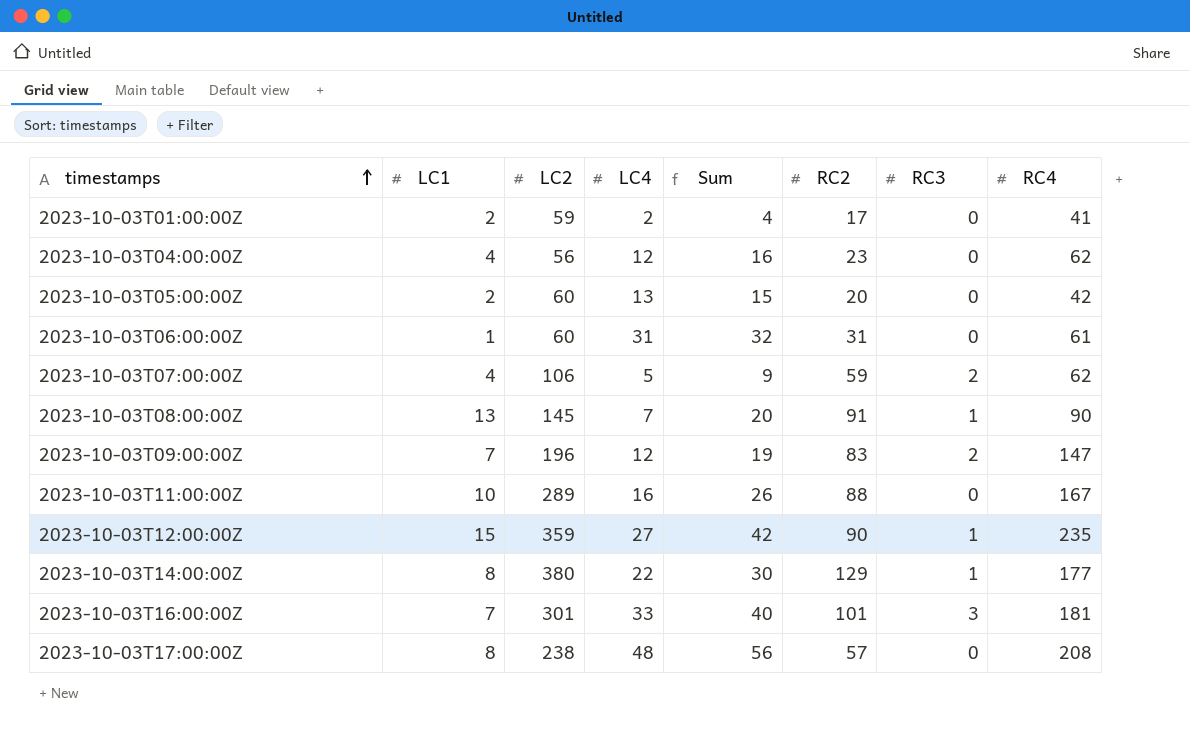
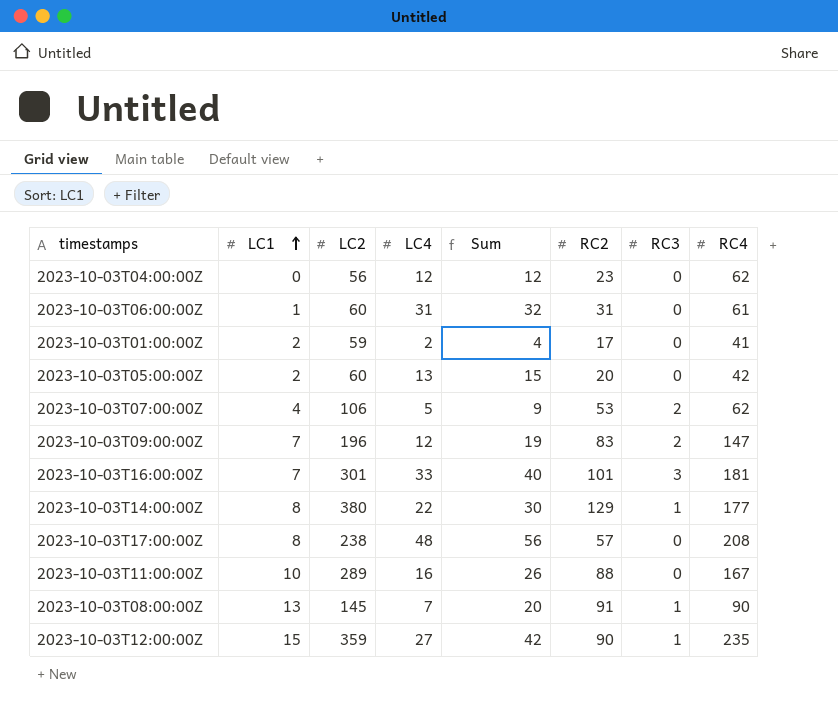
row order: timestamps ascending -> LC1 ascending
2023-10-03T04:00:00Z | LC1: 4 -> 0
2023-10-03T04:00:00Z | Sum: 16 -> 12
2023-10-03T07:00:00Z | RC2: 59 -> 53

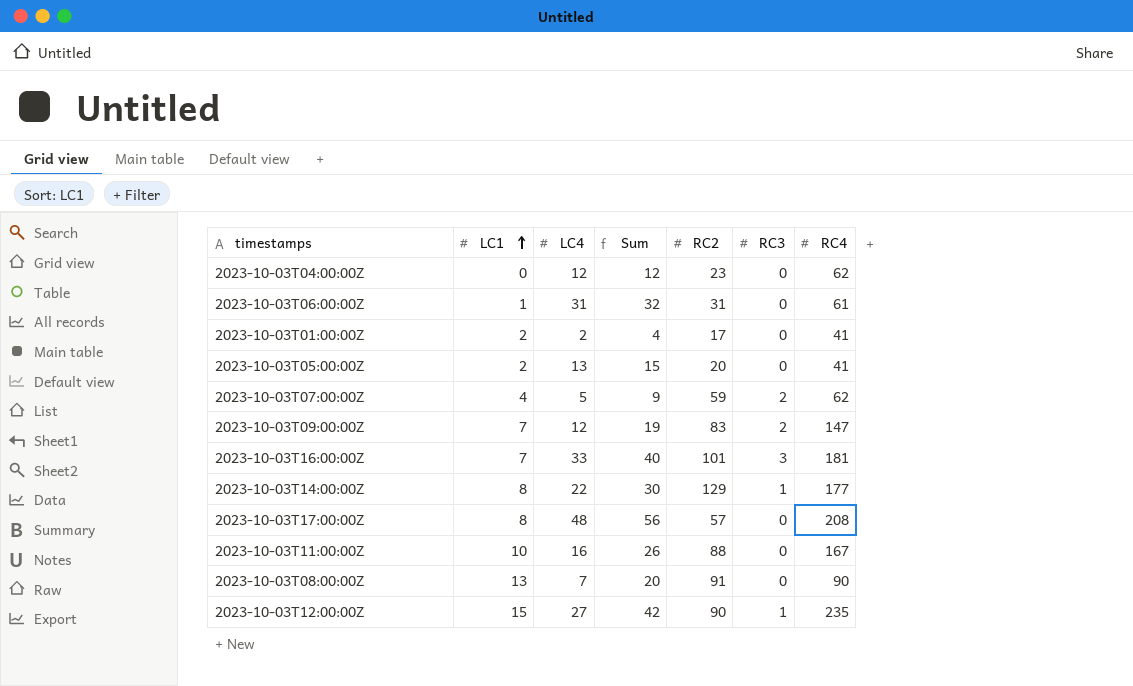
column LC2 | position: 3 -> none
2023-10-03T05:00:00Z | RC4: 42 -> 41
2023-10-03T07:00:00Z | RC2: 53 -> 59
2023-10-03T08:00:00Z | RC3: 1 -> 0

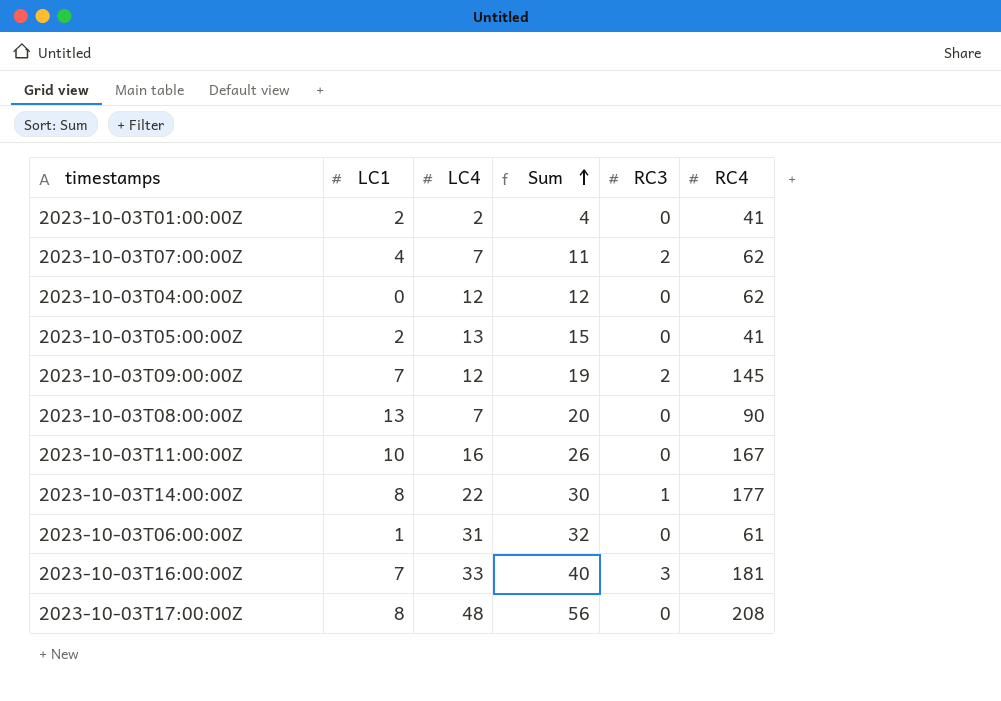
row order: LC1 ascending -> Sum ascending
column RC2 | position: 5 -> none
row 2023-10-03T12:00:00Z: 15 | 27 | 42 | 90 | 1 | 235 -> none
2023-10-03T07:00:00Z | LC4: 5 -> 7
2023-10-03T07:00:00Z | Sum: 9 -> 11
2023-10-03T09:00:00Z | RC4: 147 -> 145

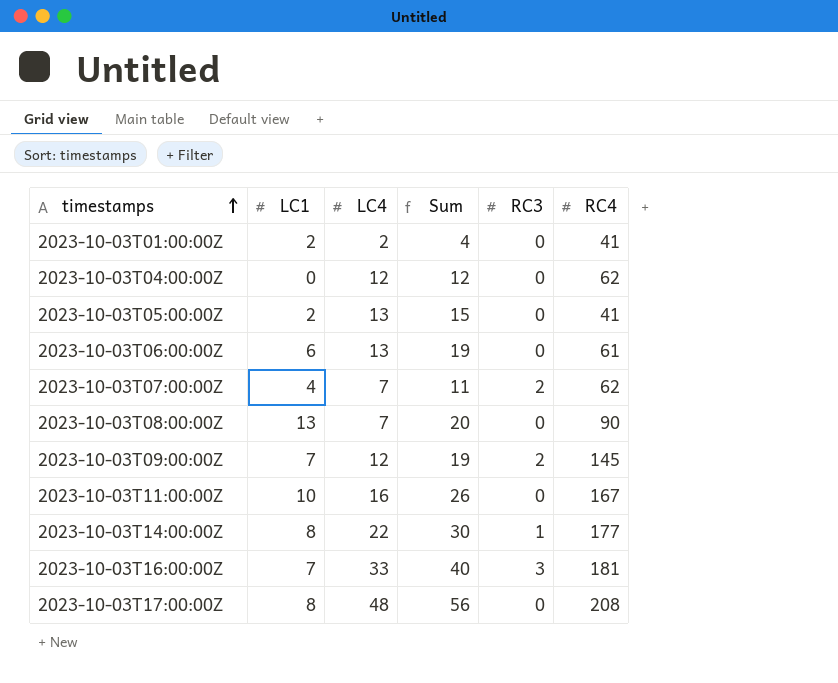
row order: Sum ascending -> timestamps ascending
2023-10-03T06:00:00Z | LC1: 1 -> 6
2023-10-03T06:00:00Z | LC4: 31 -> 13
2023-10-03T06:00:00Z | Sum: 32 -> 19

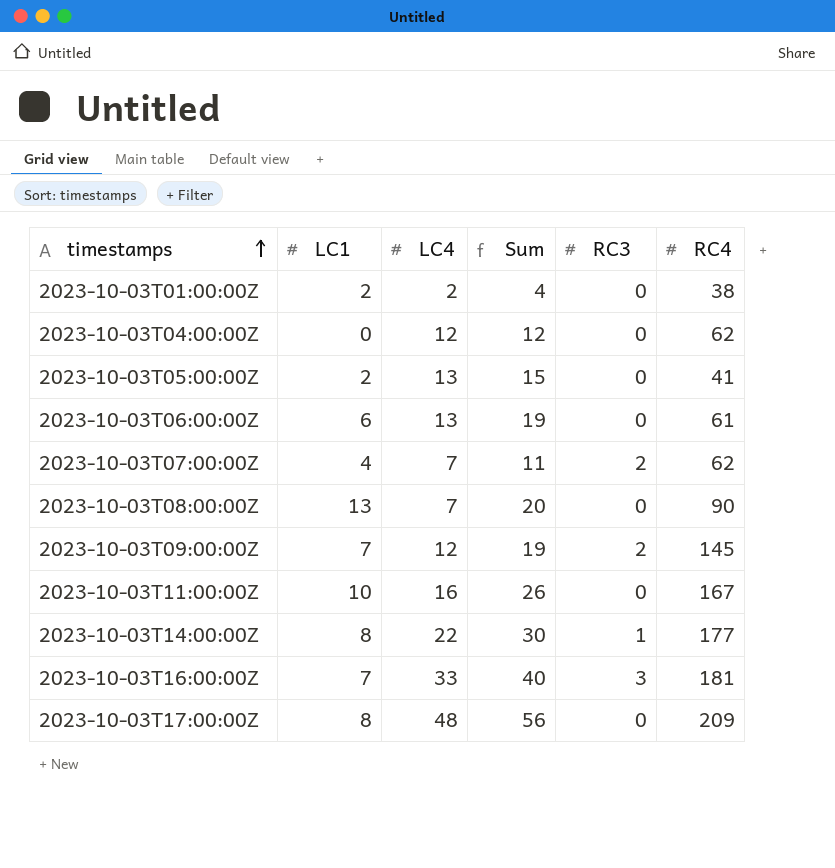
2023-10-03T01:00:00Z | RC4: 41 -> 38
2023-10-03T17:00:00Z | RC4: 208 -> 209

